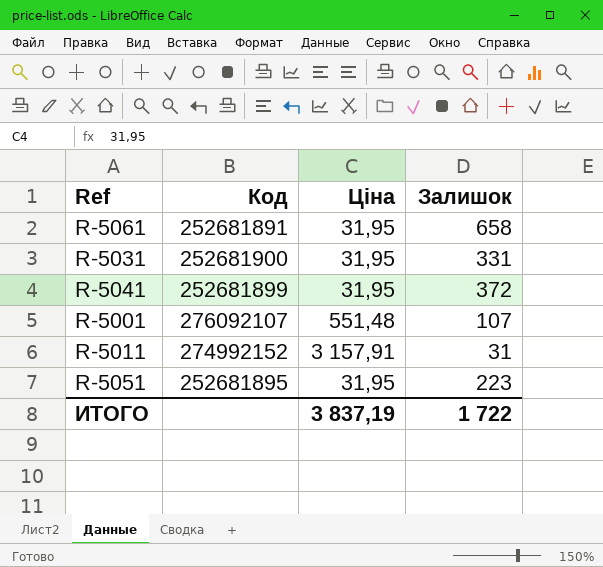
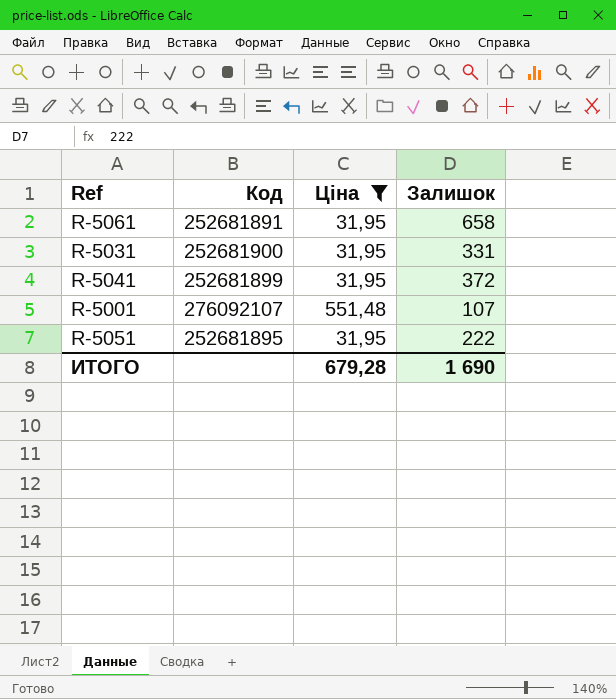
filter: none -> Ціна != 3 157,91
R-5051 | Залишок: 223 -> 222
ИТОГО | Ціна: 3 837,19 -> 679,28
ИТОГО | Залишок: 1 722 -> 1 690

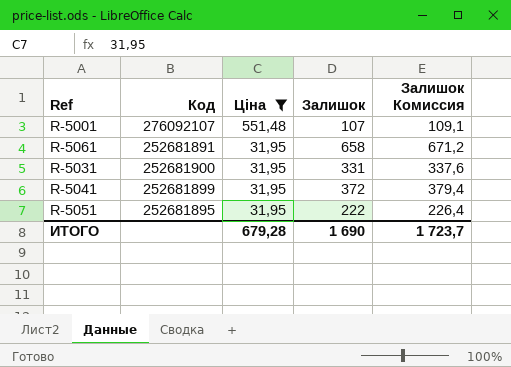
row order: none -> Ціна descending
column Залишок Комиссия | formula: none -> [Залишок] * 1,02

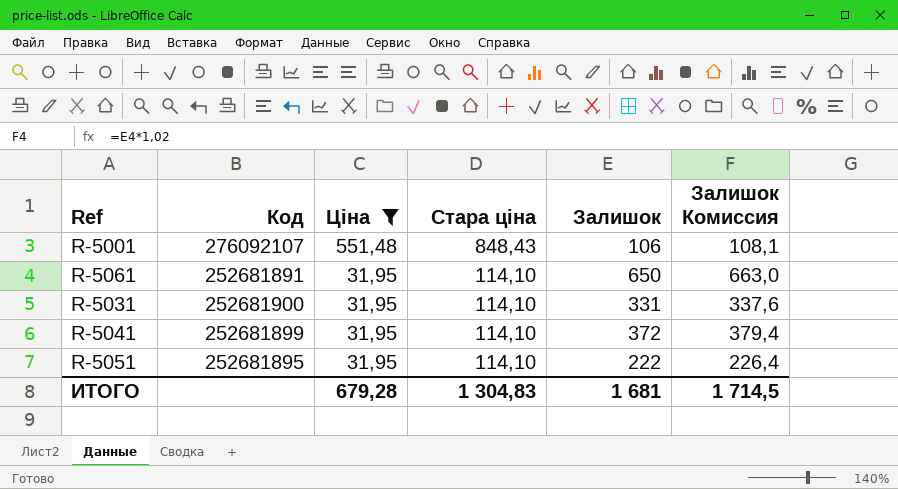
column Стара ціна | position: none -> 4
R-5001 | Залишок: 107 -> 106
R-5001 | Залишок Комиссия: 109,1 -> 108,1
R-5061 | Залишок: 658 -> 650
R-5061 | Залишок Комиссия: 671,2 -> 663,0
ИТОГО | Залишок: 1 690 -> 1 681
ИТОГО | Залишок Комиссия: 1 723,7 -> 1 714,5

